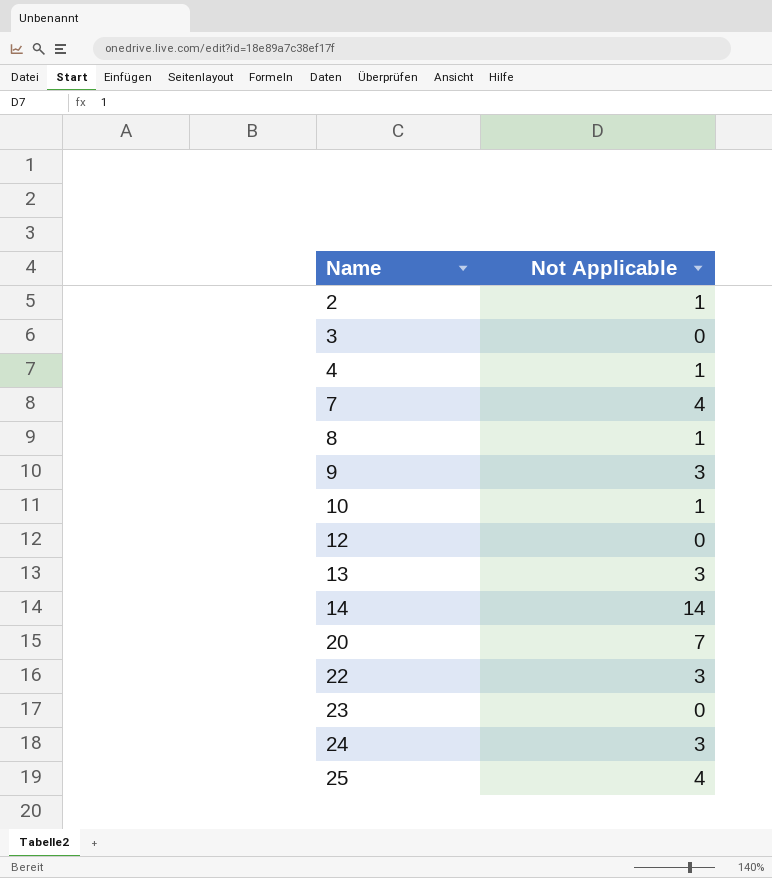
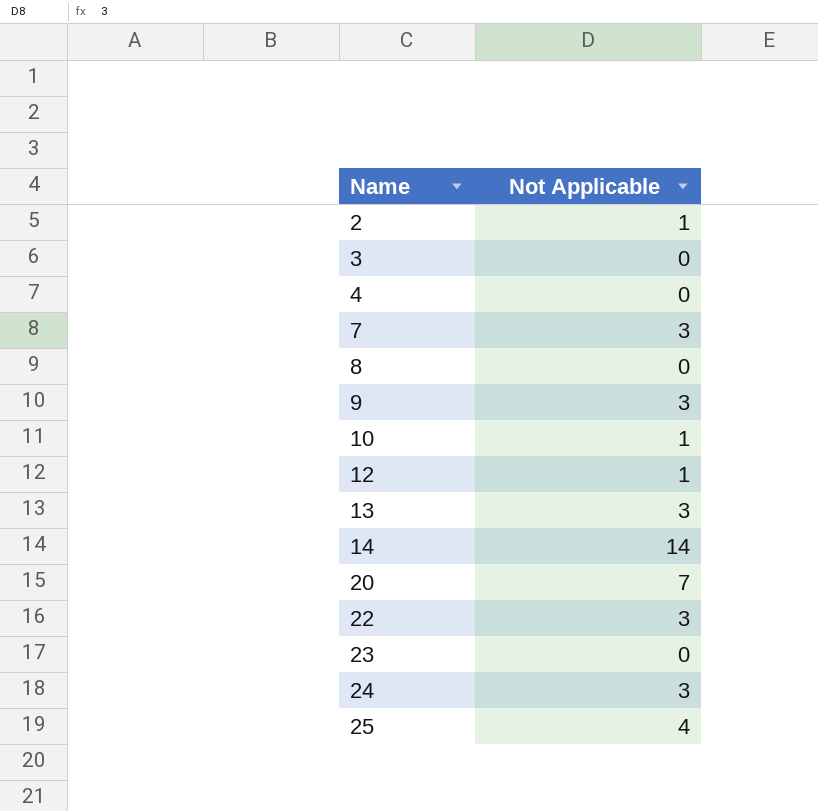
4 | Not Applicable: 1 -> 0
7 | Not Applicable: 4 -> 3
8 | Not Applicable: 1 -> 0
12 | Not Applicable: 0 -> 1

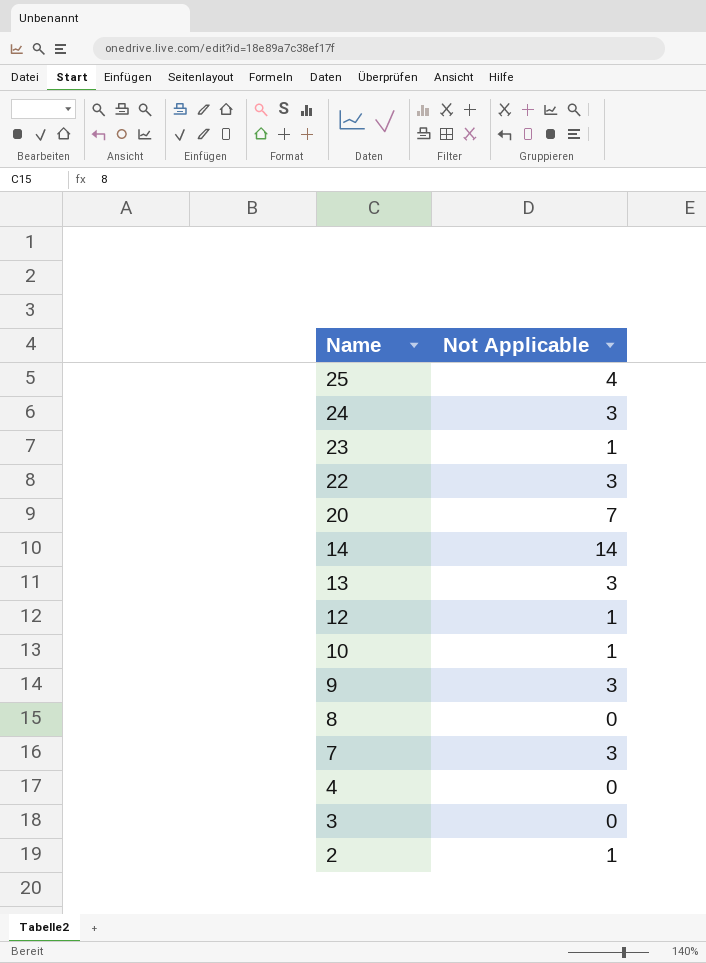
row order: Name ascending -> Name descending
23 | Not Applicable: 0 -> 1

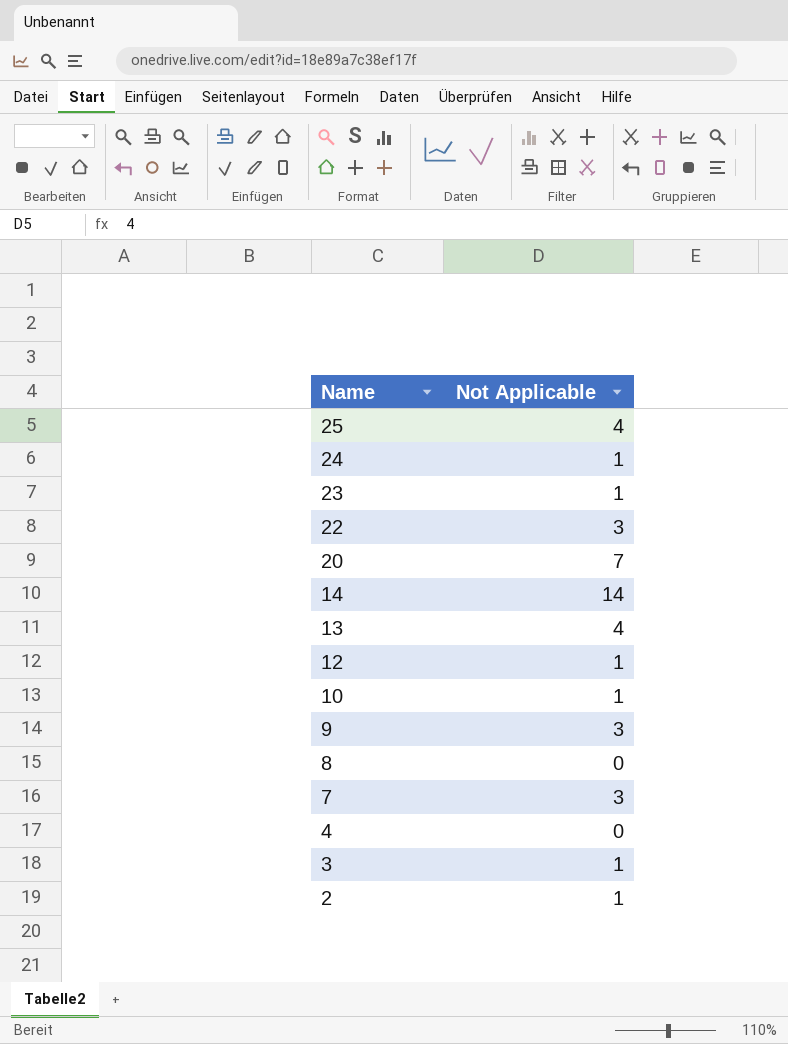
24 | Not Applicable: 3 -> 1
13 | Not Applicable: 3 -> 4
3 | Not Applicable: 0 -> 1

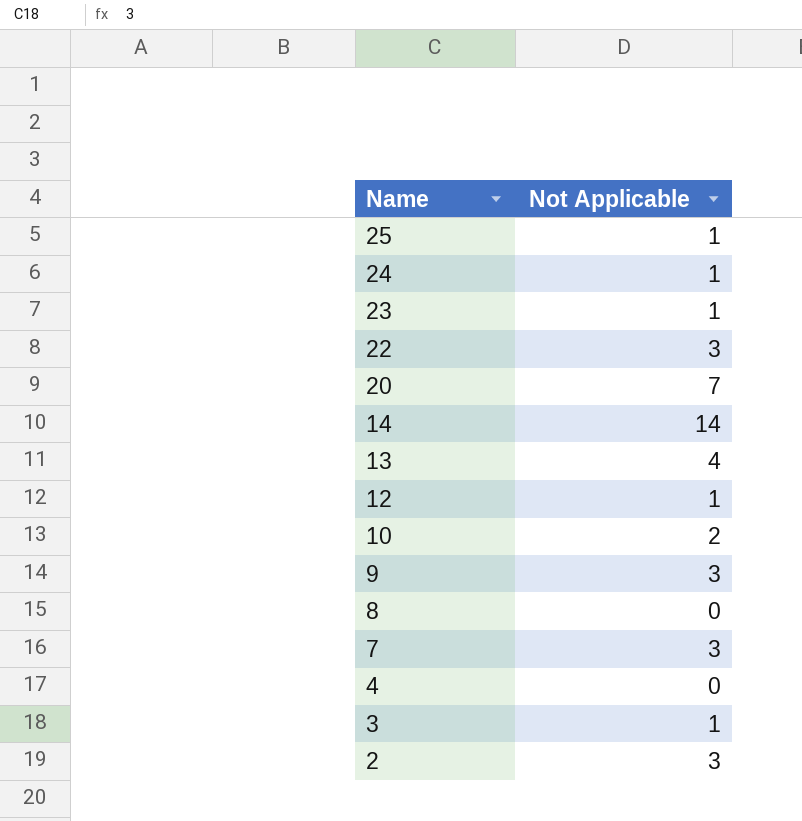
25 | Not Applicable: 4 -> 1
10 | Not Applicable: 1 -> 2
2 | Not Applicable: 1 -> 3

